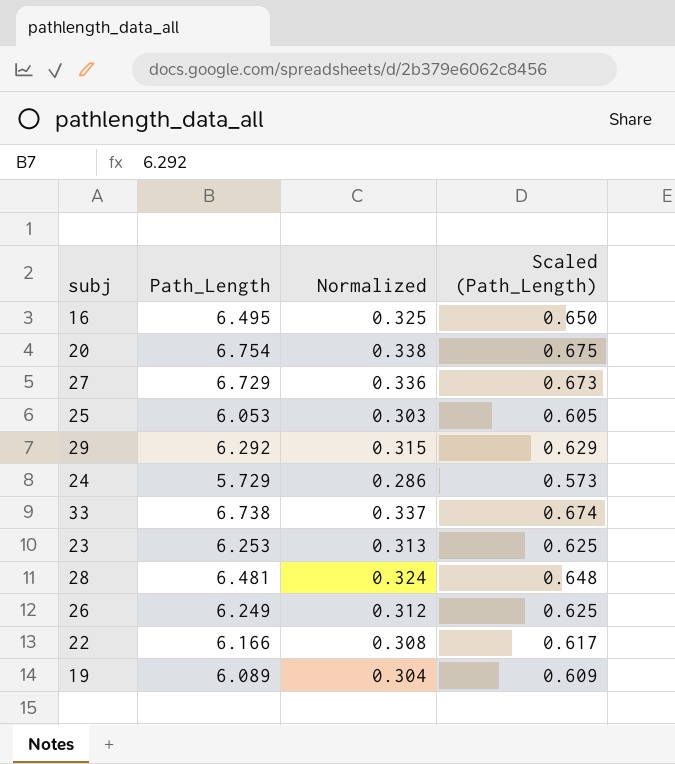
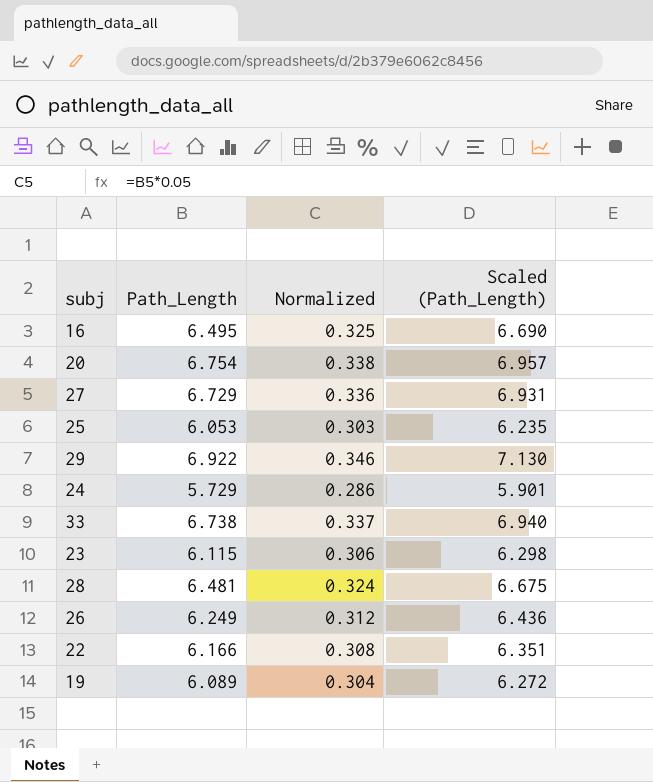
column Scaled (Path_Length) | formula: [Path_Length] * 0.1 -> [Path_Length] * 1.03
29 | Path_Length: 6.292 -> 6.922
29 | Normalized: 0.315 -> 0.346
23 | Path_Length: 6.253 -> 6.115
23 | Normalized: 0.313 -> 0.306

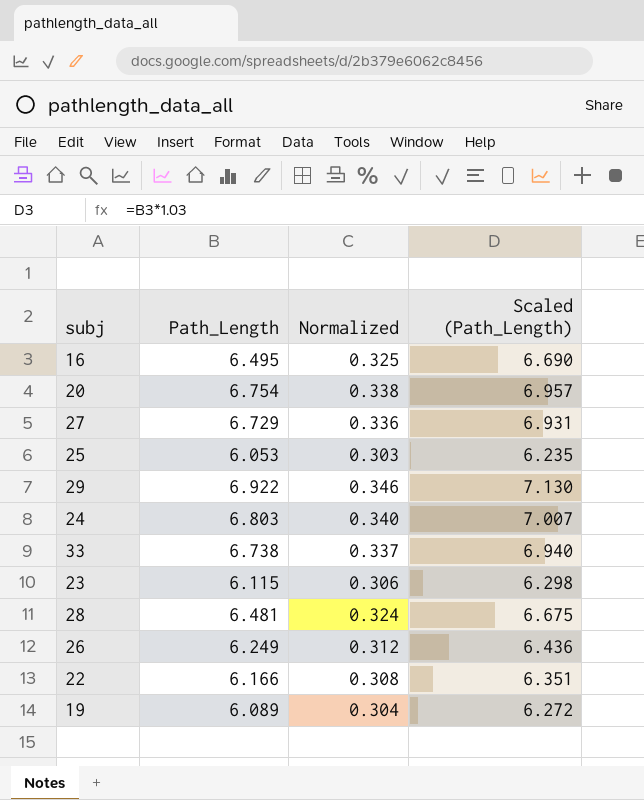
24 | Path_Length: 5.729 -> 6.803
24 | Normalized: 0.286 -> 0.340
24 | Scaled (Path_Length): 5.901 -> 7.007

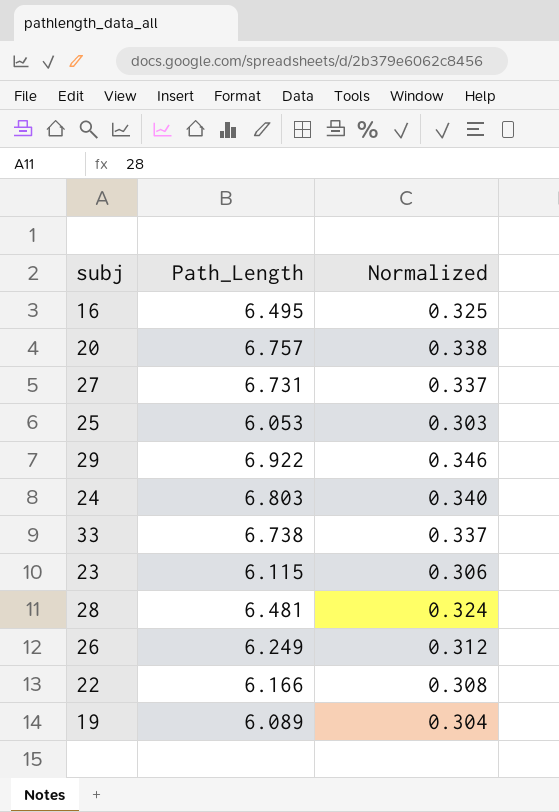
column Scaled (Path_Length) | formula: [Path_Length] * 1.03 -> none
20 | Path_Length: 6.754 -> 6.757
27 | Path_Length: 6.729 -> 6.731
27 | Normalized: 0.336 -> 0.337

